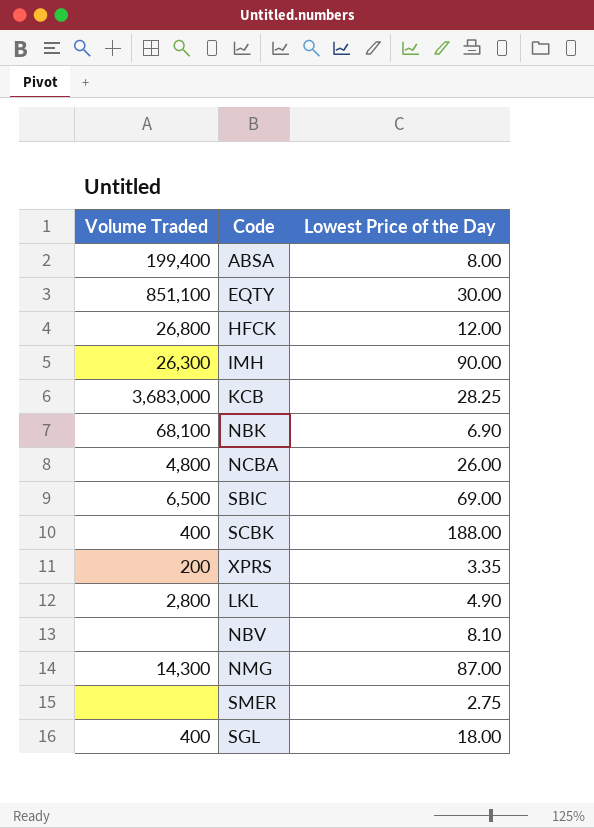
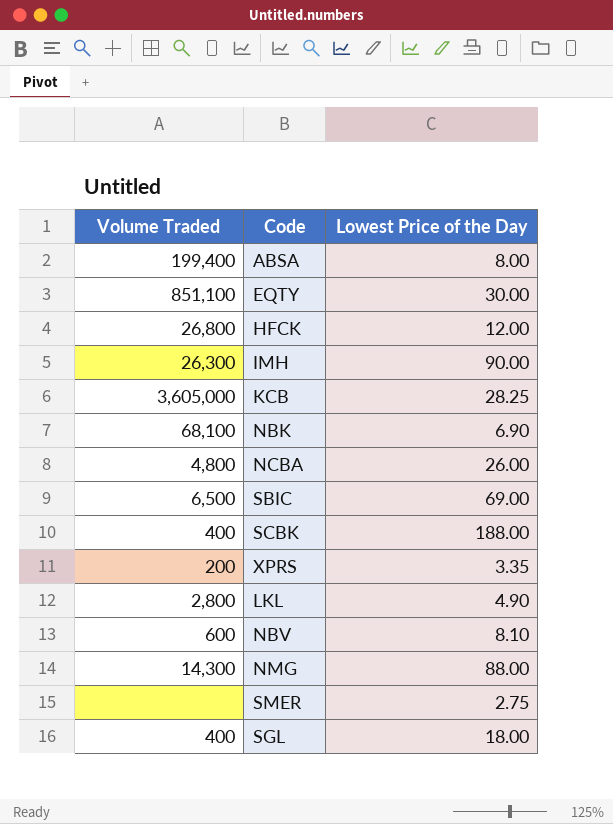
KCB | Volume Traded: 3,683,000 -> 3,605,000
NBV | Volume Traded: none -> 600
NMG | Lowest Price of the Day: 87.00 -> 88.00

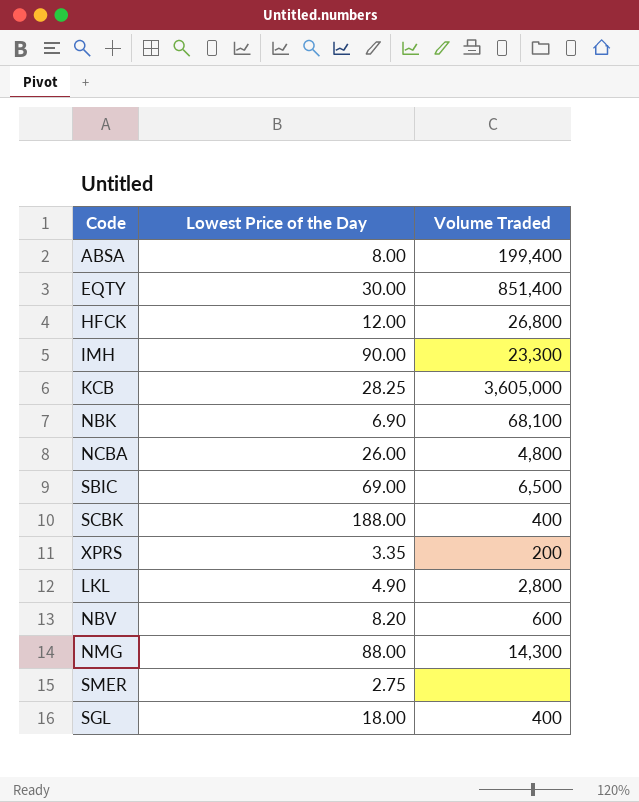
column Volume Traded | position: 1 -> 3
EQTY | Volume Traded: 851,100 -> 851,400
IMH | Volume Traded: 26,300 -> 23,300
NBV | Lowest Price of the Day: 8.10 -> 8.20

